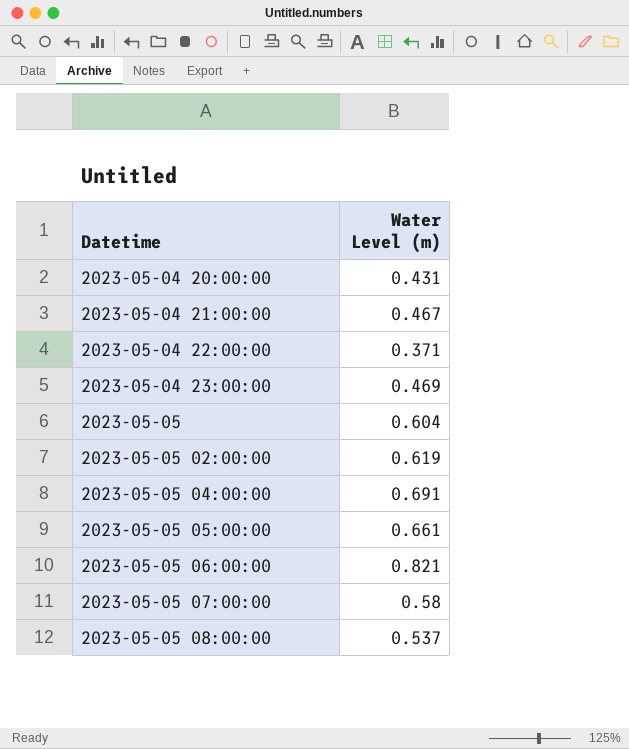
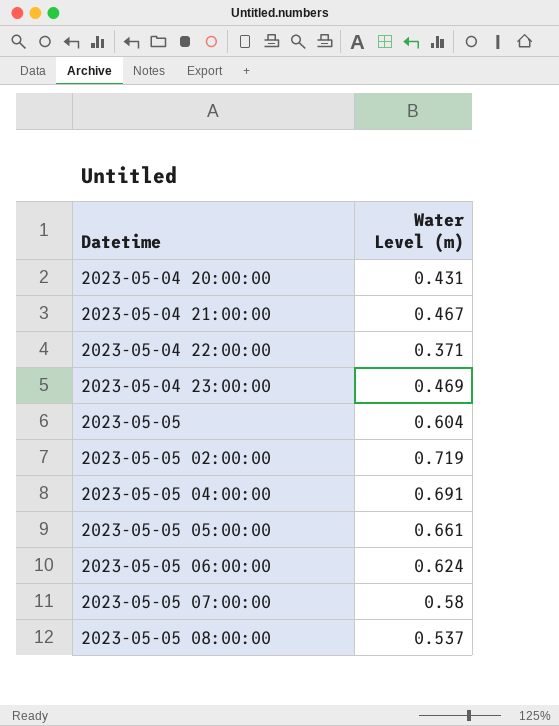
2023-05-05 02:00:00 | Water Level (m): 0.619 -> 0.719
2023-05-05 06:00:00 | Water Level (m): 0.821 -> 0.624

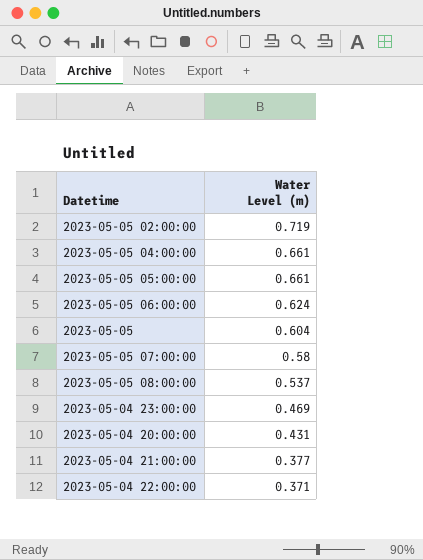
row order: Datetime ascending -> Water Level (m) descending
2023-05-05 04:00:00 | Water Level (m): 0.691 -> 0.661
2023-05-04 21:00:00 | Water Level (m): 0.467 -> 0.377

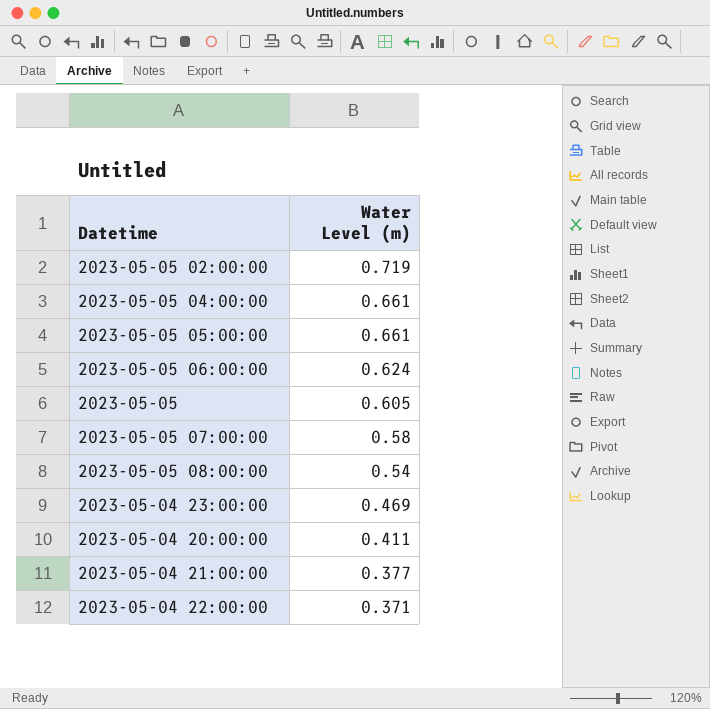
2023-05-05 | Water Level (m): 0.604 -> 0.605
2023-05-05 08:00:00 | Water Level (m): 0.537 -> 0.54
2023-05-04 20:00:00 | Water Level (m): 0.431 -> 0.411

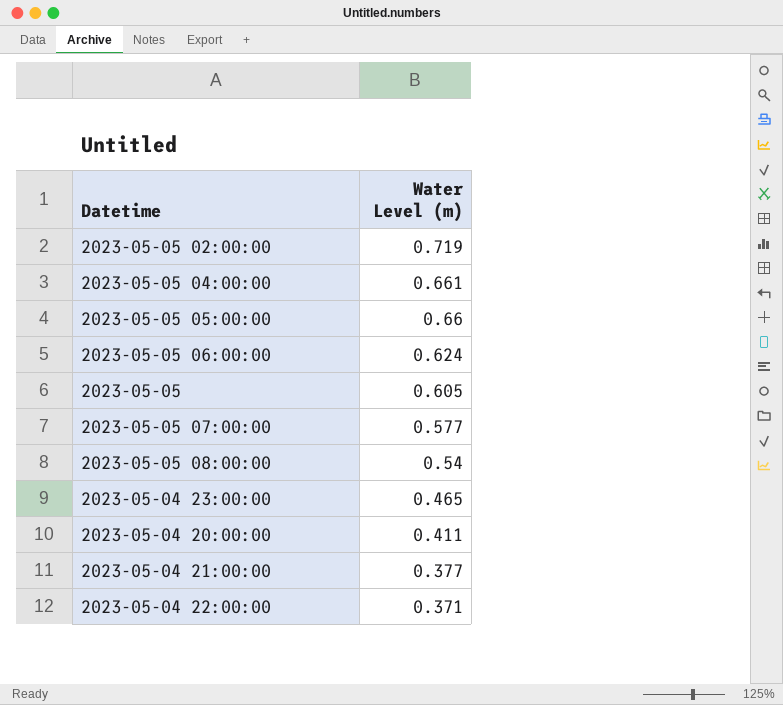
2023-05-05 05:00:00 | Water Level (m): 0.661 -> 0.66
2023-05-05 07:00:00 | Water Level (m): 0.58 -> 0.577
2023-05-04 23:00:00 | Water Level (m): 0.469 -> 0.465

